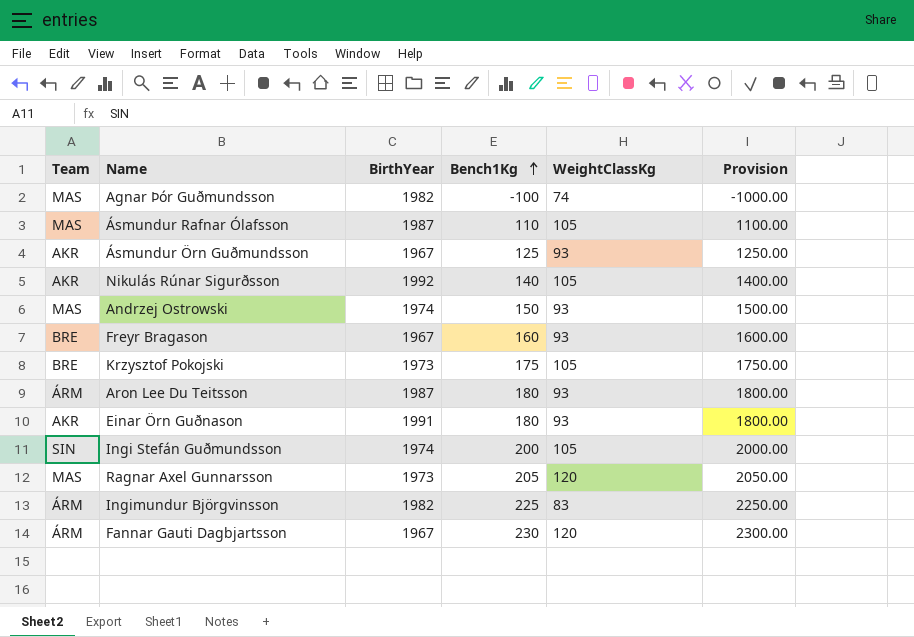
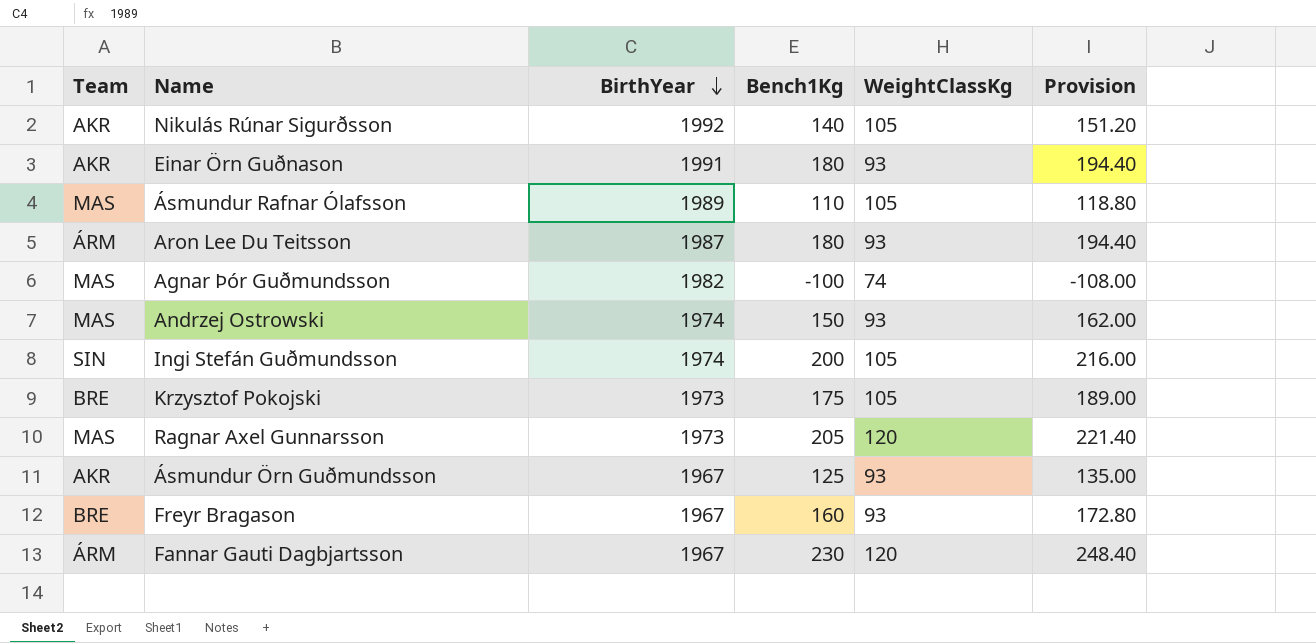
row order: Bench1Kg ascending -> BirthYear descending
column Provision | formula: [Bench1Kg] * 10 -> [Bench1Kg] * 1.08
row Ingimundur Björgvinsson: ÁRM | 1982 | 225 | 83 | 2250.00 -> none
Ásmundur Rafnar Ólafsson | BirthYear: 1987 -> 1989

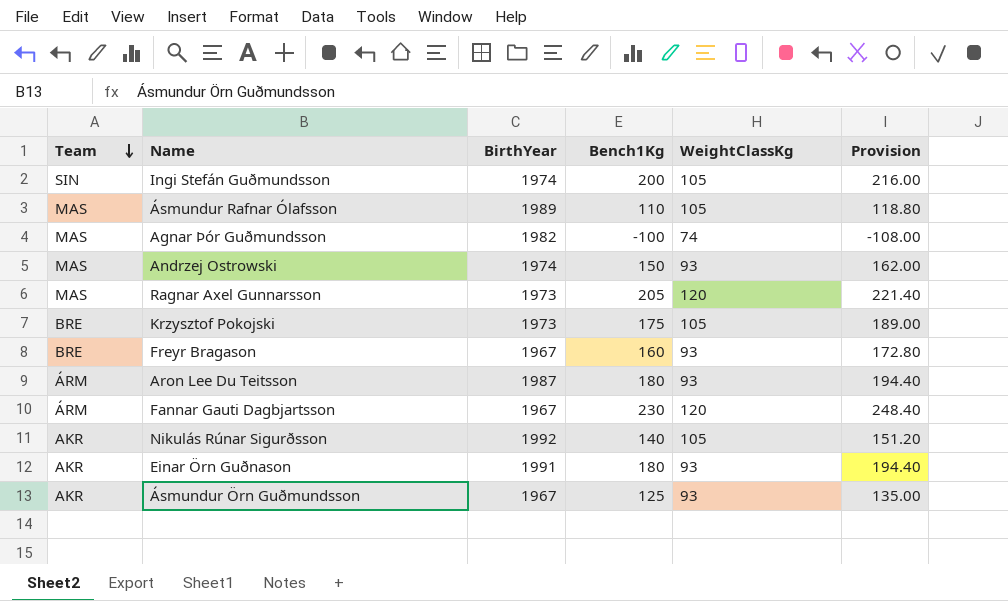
row order: BirthYear descending -> Team descending

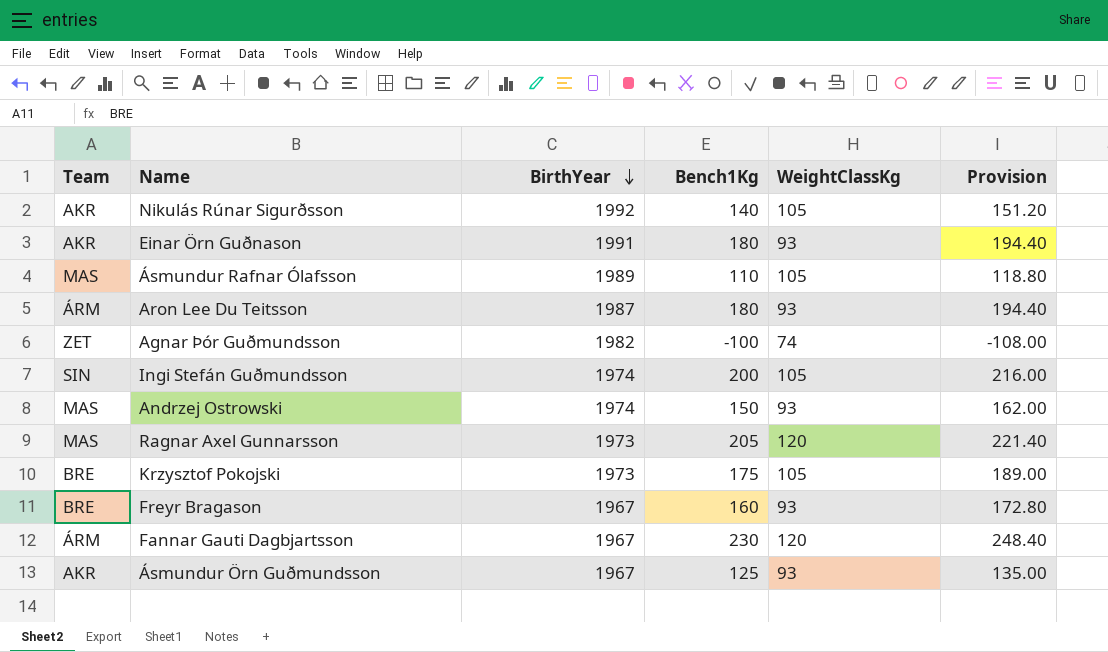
row order: Team descending -> BirthYear descending
Agnar Þór Guðmundsson | Team: MAS -> ZET

